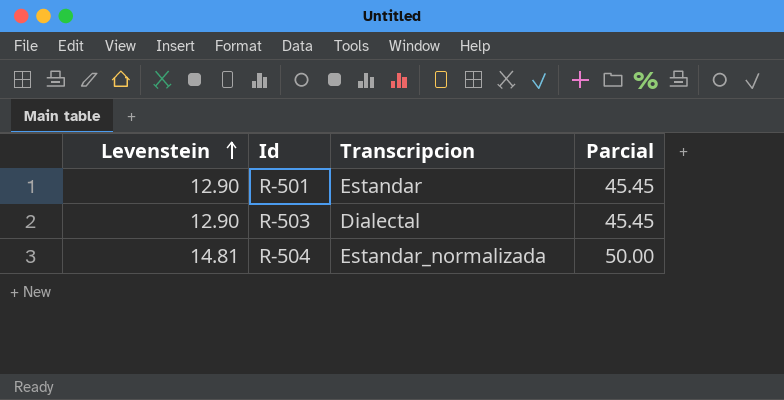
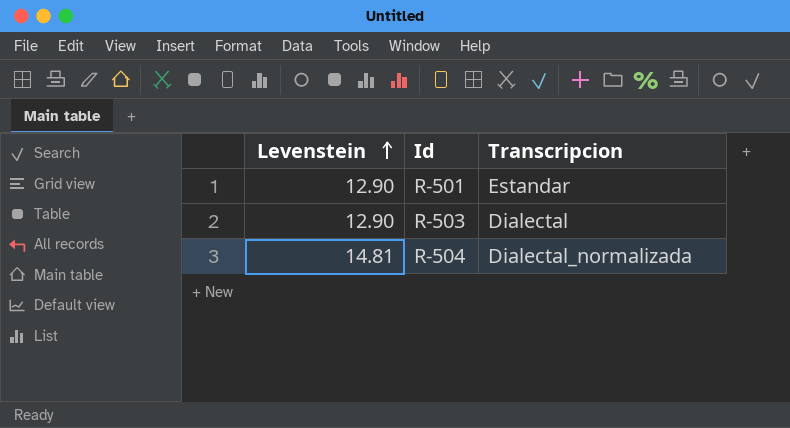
column Parcial | position: 4 -> none
R-504 | Transcripcion: Estandar_normalizada -> Dialectal_normalizada

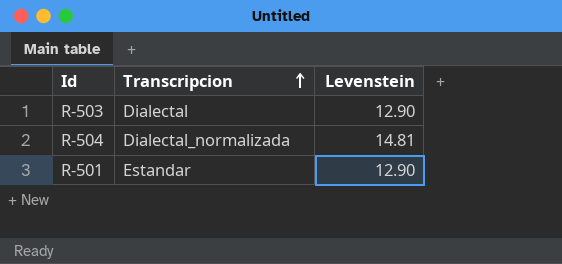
row order: Levenstein ascending -> Transcripcion ascending
column Levenstein | position: 1 -> 3

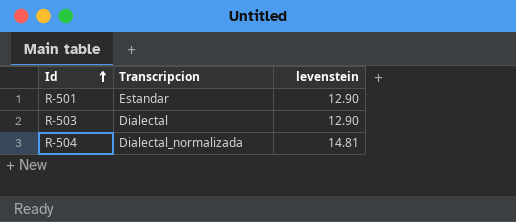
row order: Transcripcion ascending -> Id ascending
column name: Levenstein -> levenstein

